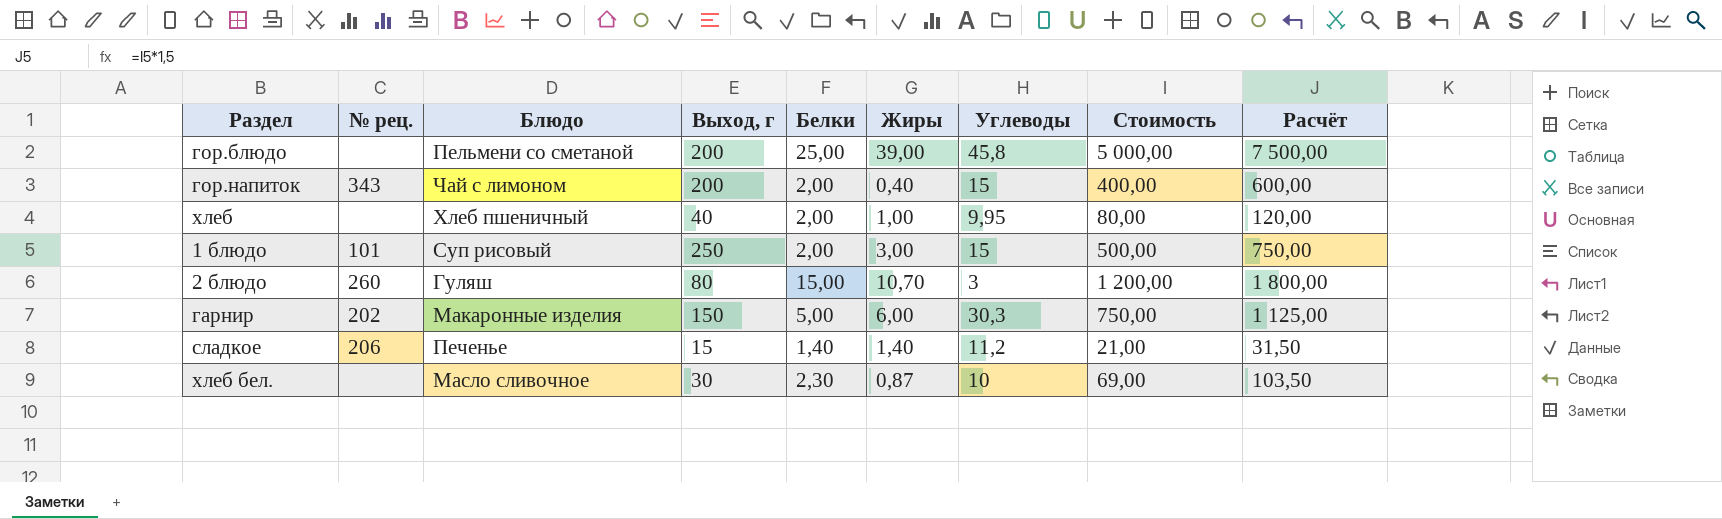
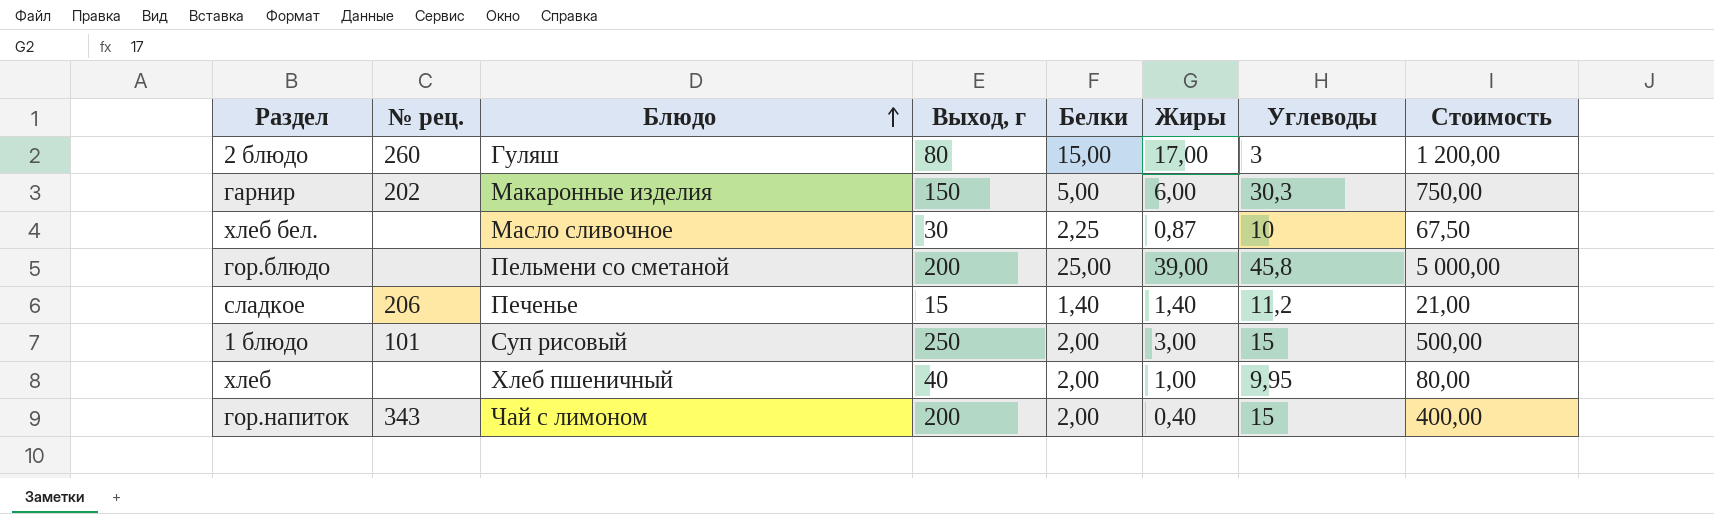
row order: none -> Блюдо ascending
column Расчёт | formula: [Стоимость] * 1,5 -> none
2 блюдо | Жиры: 10,70 -> 17,00
хлеб бел. | Белки: 2,30 -> 2,25
хлеб бел. | Стоимость: 69,00 -> 67,50

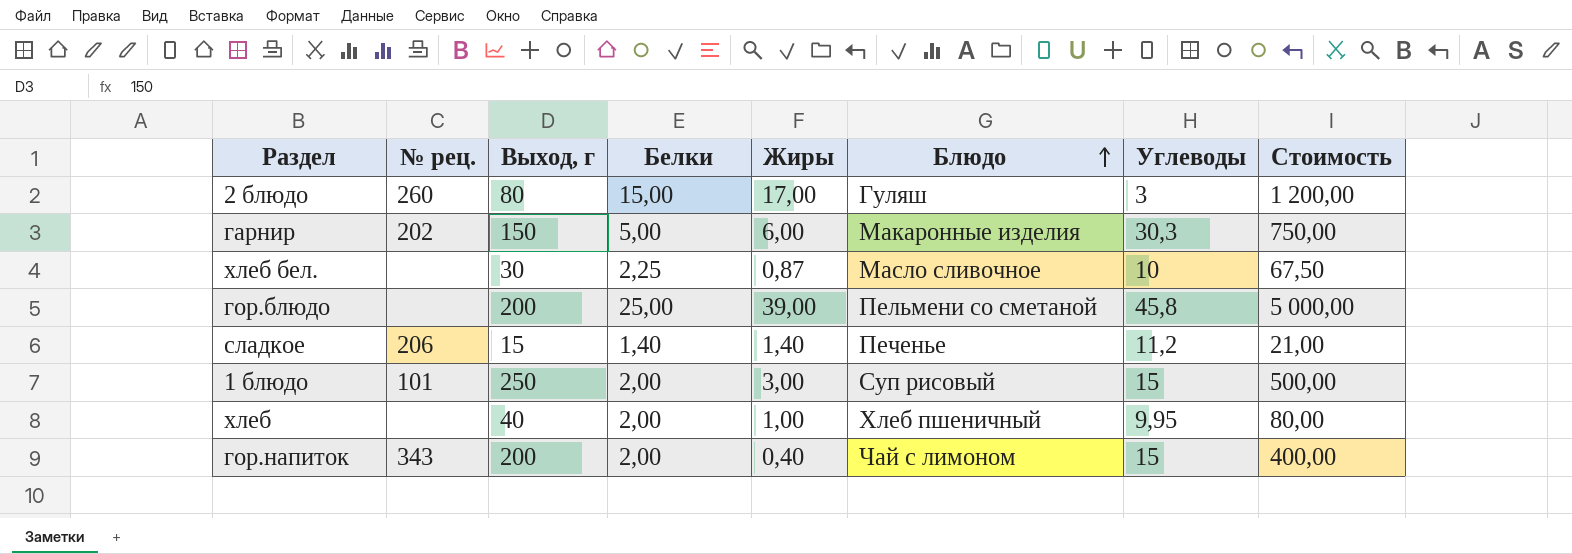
column Блюдо | position: 3 -> 6

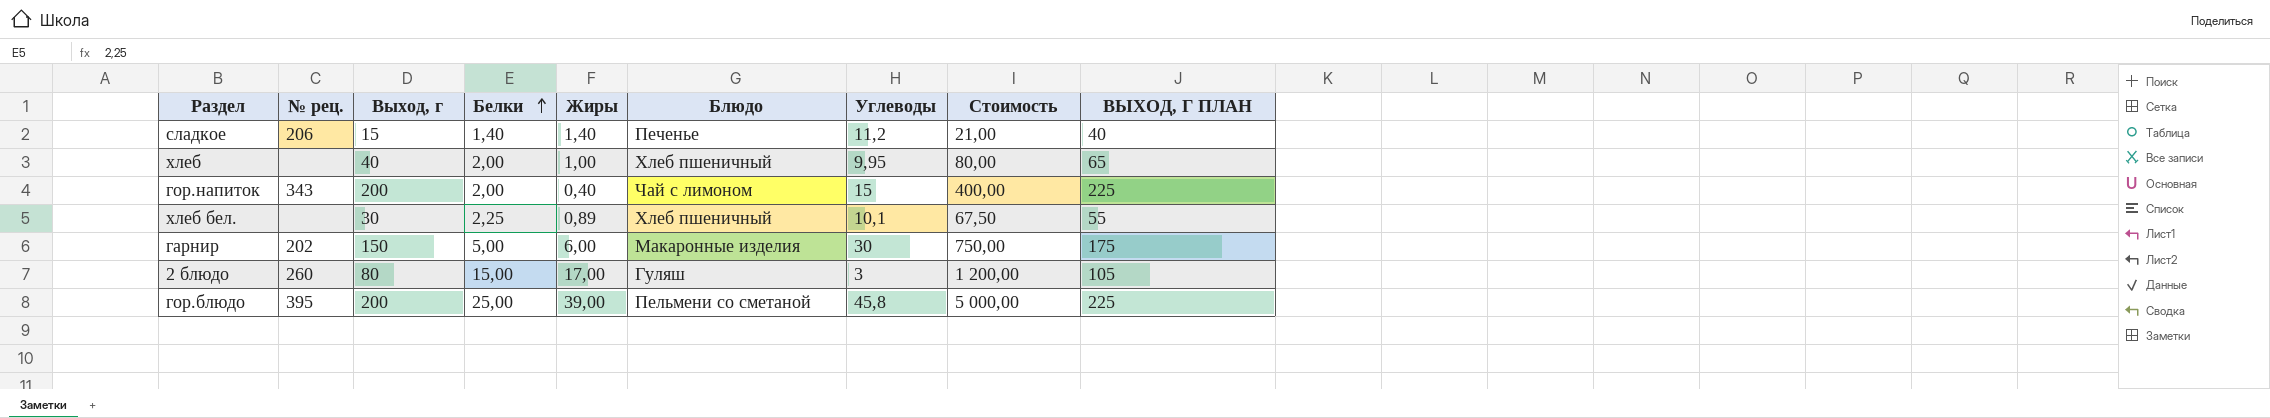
row order: Блюдо ascending -> Белки ascending
column ВЫХОД, Г ПЛАН | formula: none -> [Выход, г] + 25
row 1 блюдо: 101 | 250 | 2,00 | 3,00 | Суп рисовый | 15 | 500,00 -> none
хлеб бел. | Жиры: 0,87 -> 0,89
хлеб бел. | Блюдо: Масло сливочное -> Хлеб пшеничный
хлеб бел. | Углеводы: 10 -> 10,1
гарнир | Углеводы: 30,3 -> 30
гор.блюдо | № рец.: none -> 395

